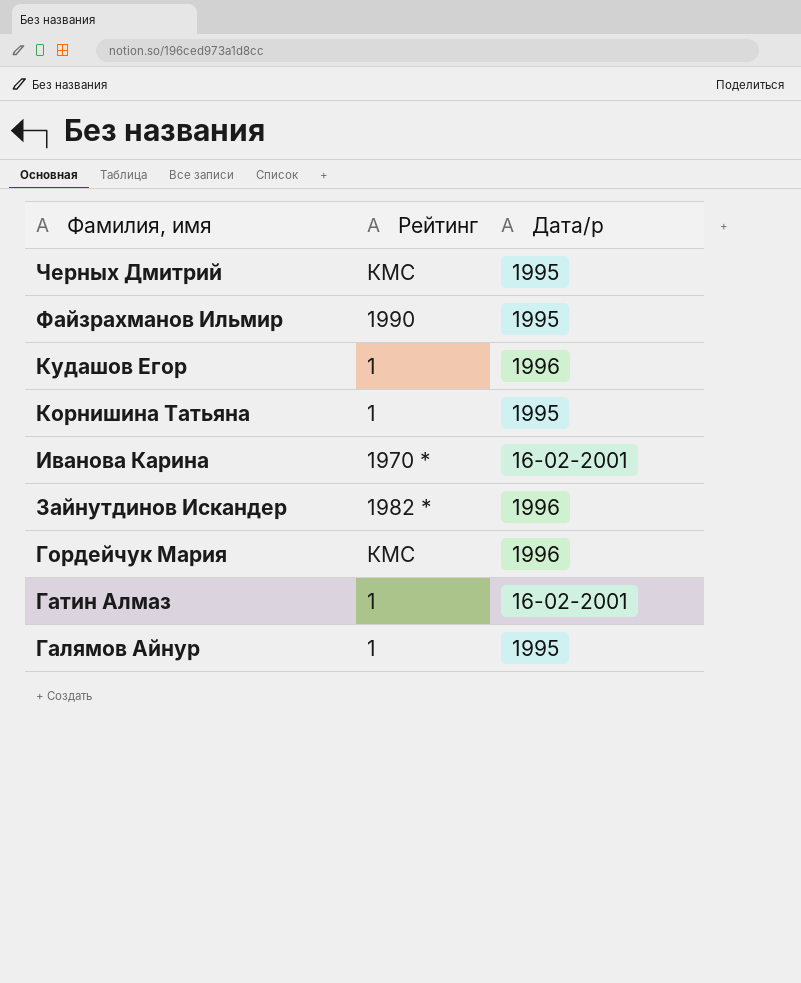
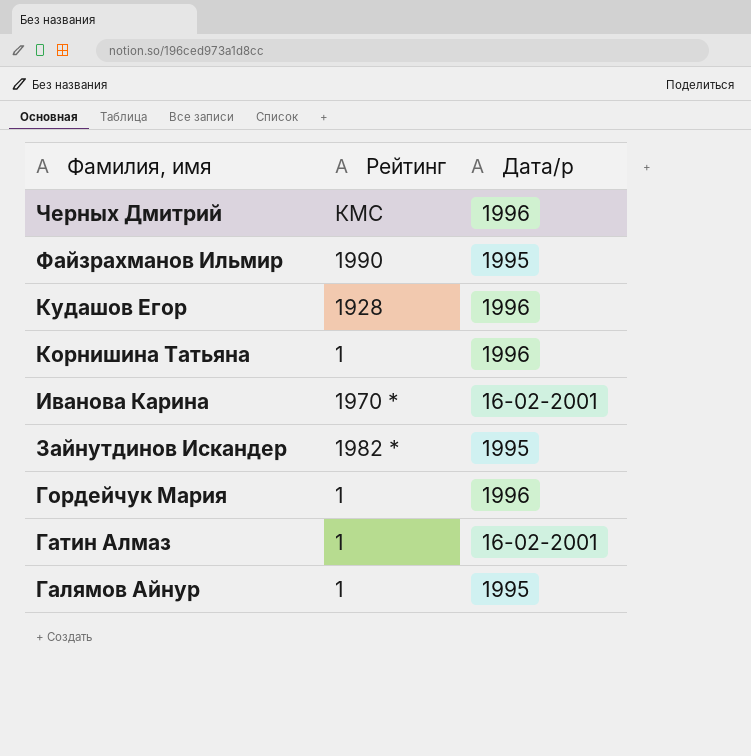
Черных Дмитрий | Дата/р: 1995 -> 1996
Кудашов Егор | Рейтинг: 1 -> 1928
Корнишина Татьяна | Дата/р: 1995 -> 1996
Зайнутдинов Искандер | Дата/р: 1996 -> 1995
Гордейчук Мария | Рейтинг: КМС -> 1

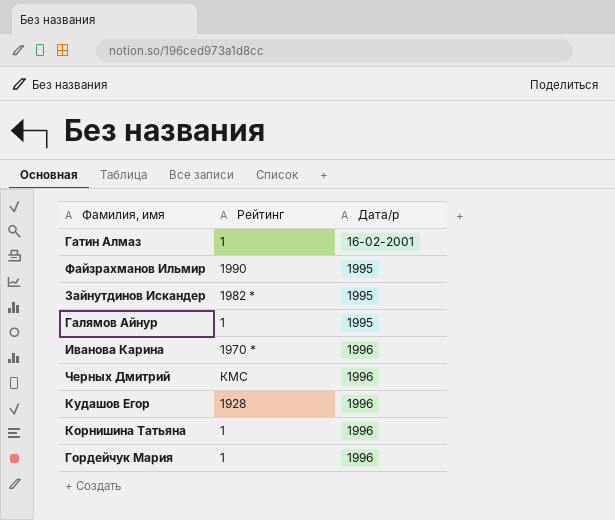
row order: Фамилия, имя descending -> Дата/р ascending
Иванова Карина | Дата/р: 16-02-2001 -> 1996

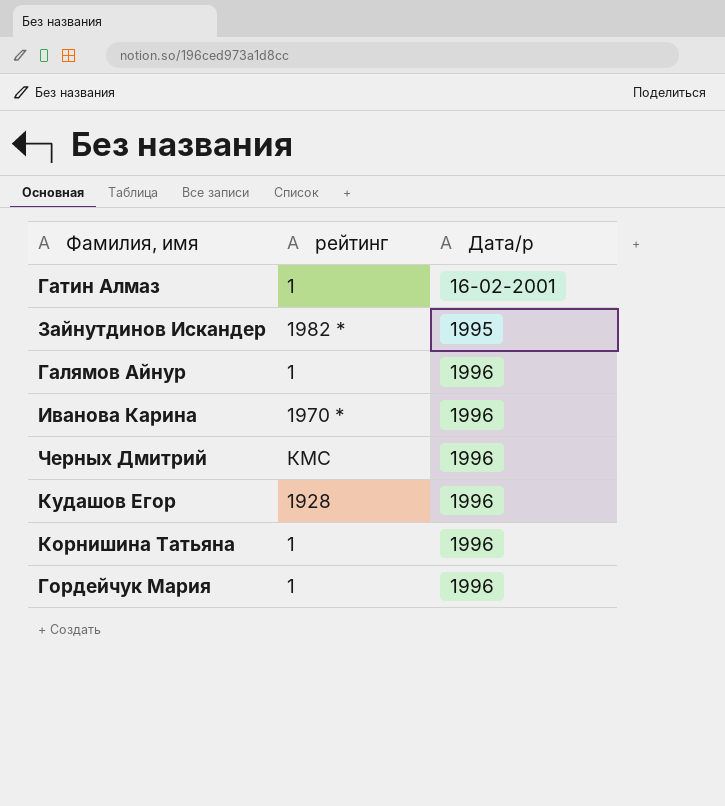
column name: Рейтинг -> рейтинг
row Файзрахманов Ильмир: 1990 | 1995 -> none
Галямов Айнур | Дата/р: 1995 -> 1996

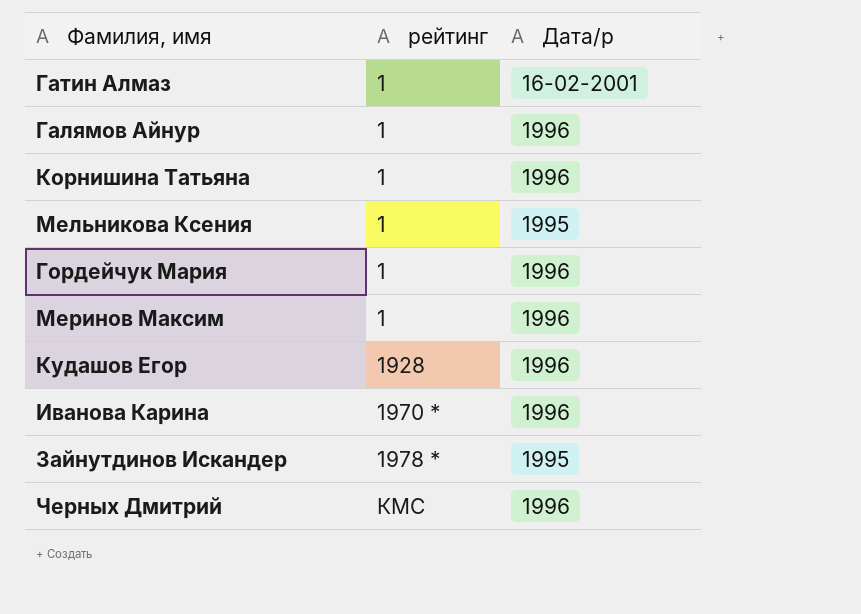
row order: Дата/р ascending -> рейтинг ascending
row Мельникова Ксения: none -> 1 | 1995
row Меринов Максим: none -> 1 | 1996
Зайнутдинов Искандер | рейтинг: 1982 * -> 1978 *

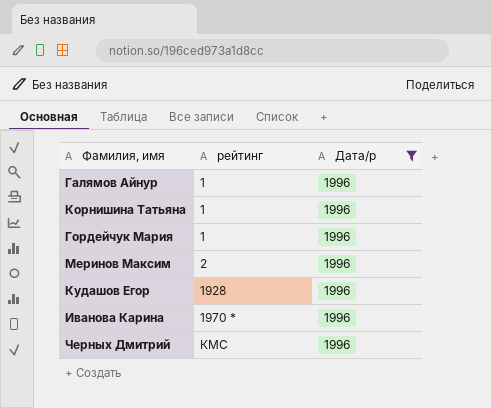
filter: none -> Дата/р = 1996
Меринов Максим | рейтинг: 1 -> 2

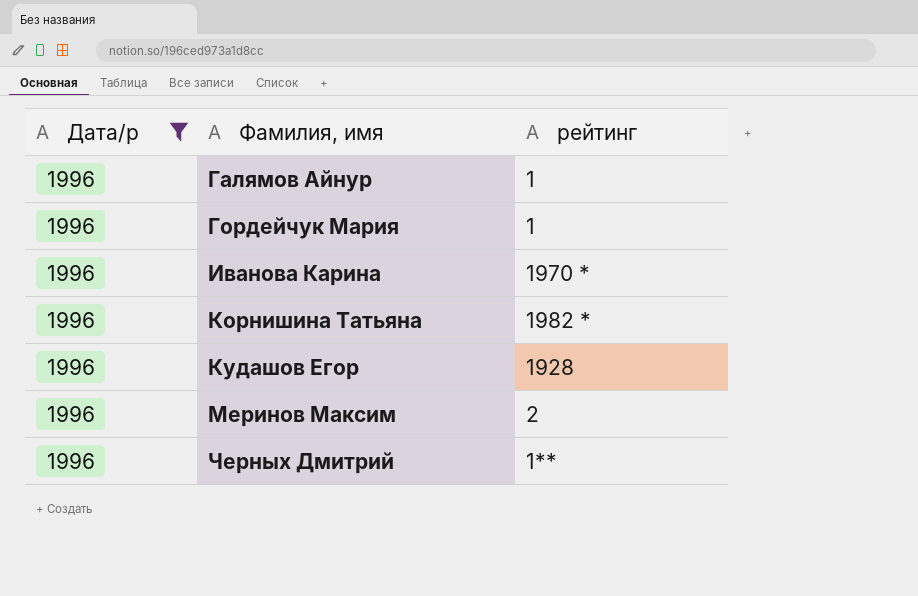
row order: рейтинг ascending -> Фамилия, имя ascending
column Дата/р | position: 3 -> 1
Корнишина Татьяна | рейтинг: 1 -> 1982 *
Черных Дмитрий | рейтинг: КМС -> 1**

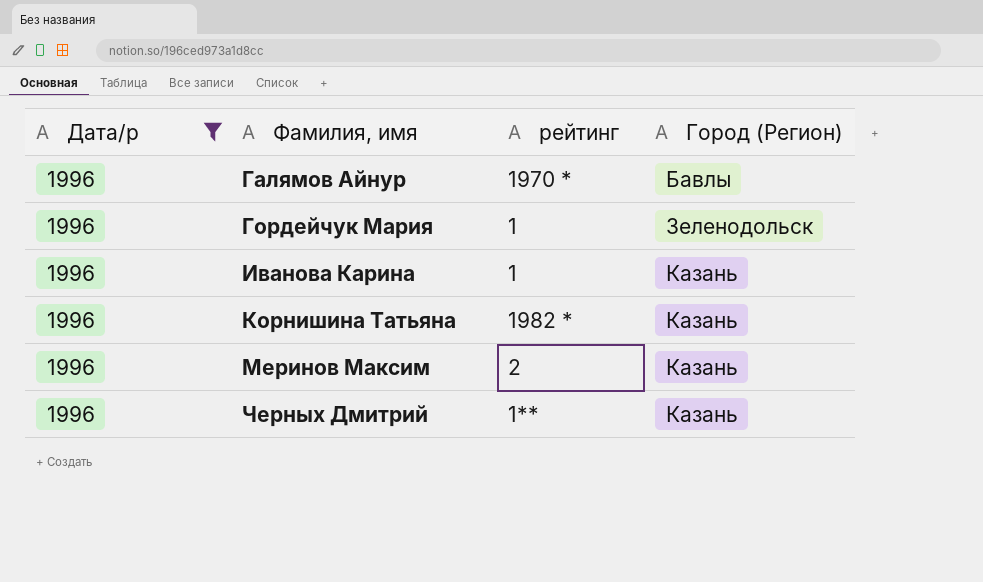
column Город (Регион) | position: none -> 4
row Кудашов Егор: 1996 | 1928 -> none
Галямов Айнур | рейтинг: 1 -> 1970 *
Иванова Карина | рейтинг: 1970 * -> 1

